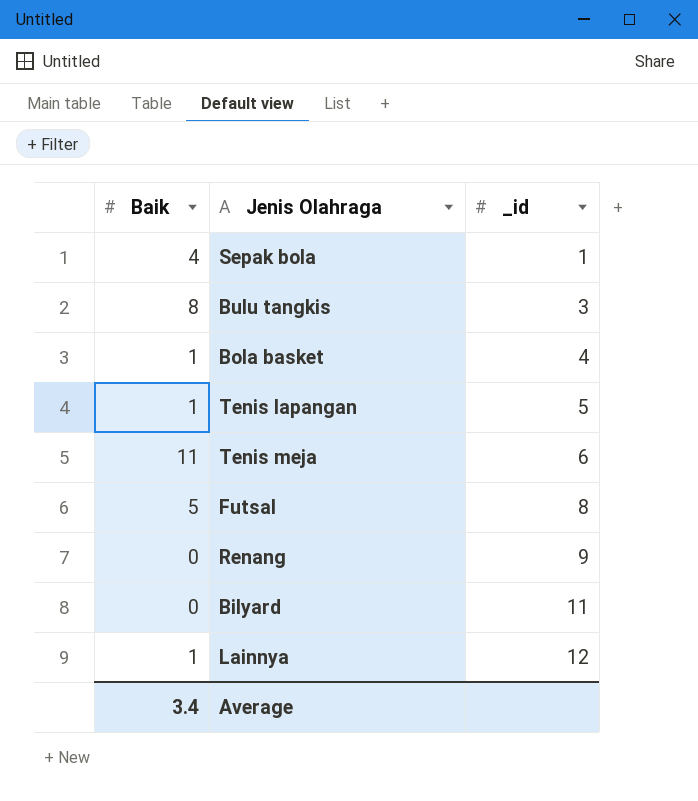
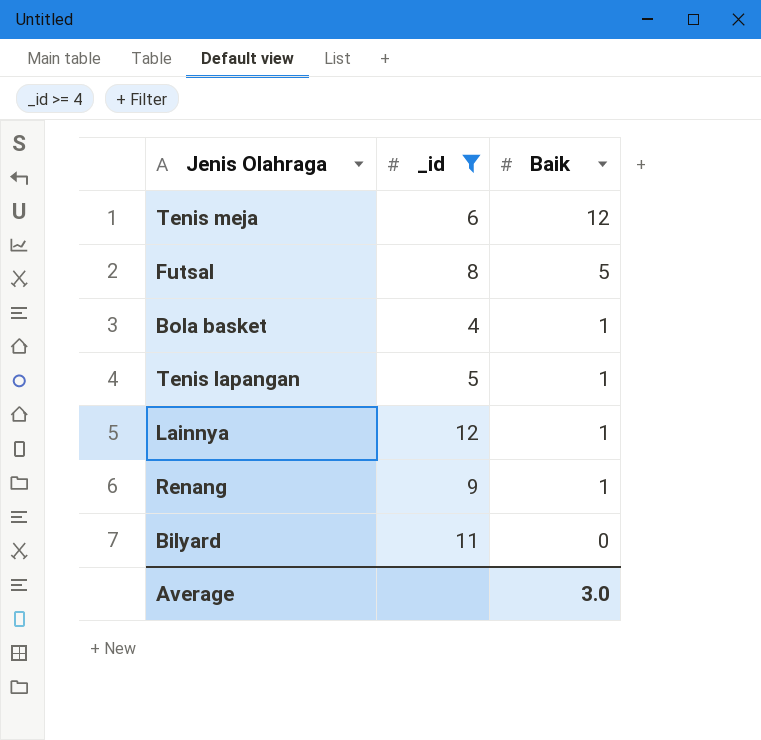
filter: none -> _id >= 4
row order: _id ascending -> Baik descending
column Baik | position: 1 -> 3
Tenis meja | Baik: 11 -> 12
Renang | Baik: 0 -> 1
Average | Baik: 3.4 -> 3.0

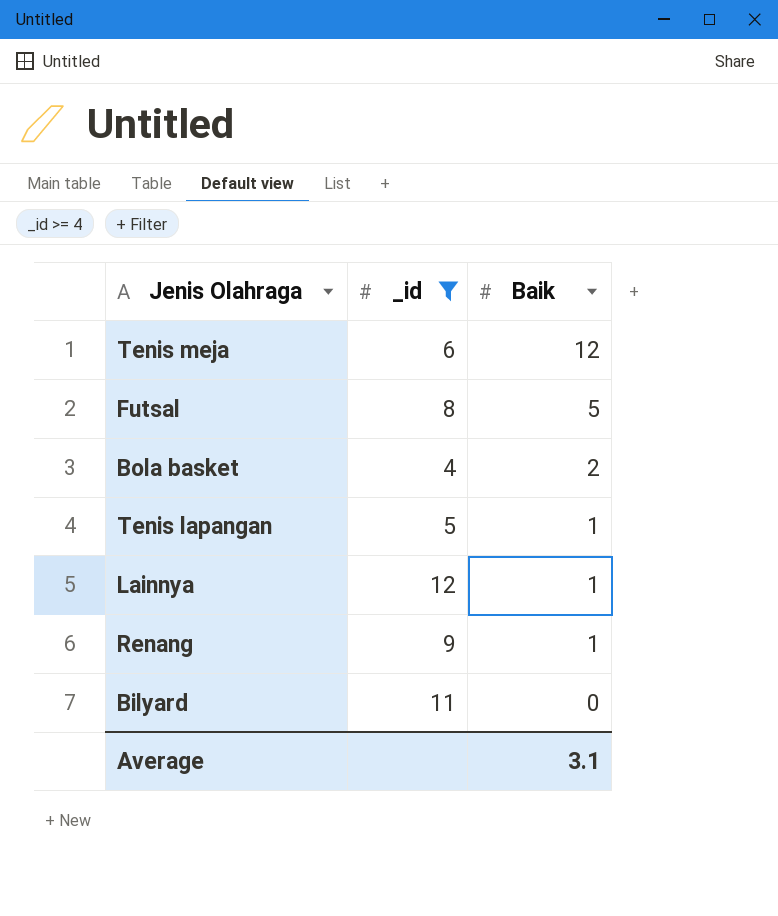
Bola basket | Baik: 1 -> 2
Average | Baik: 3.0 -> 3.1

